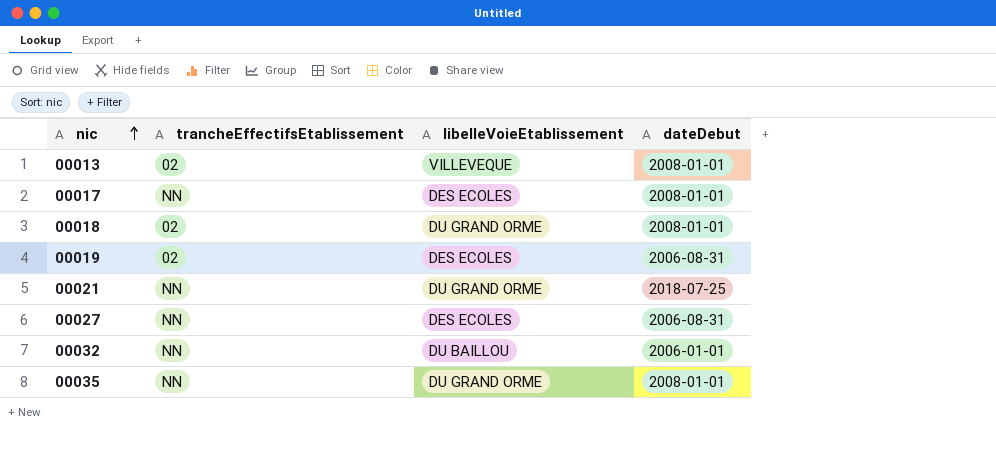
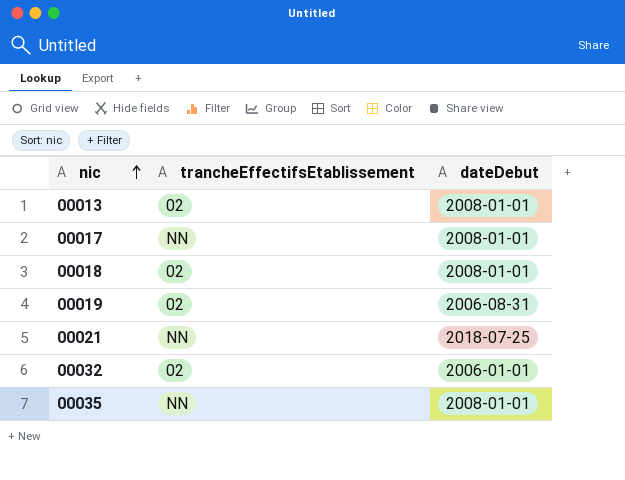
column libelleVoieEtablissement | position: 3 -> none
row 00027: NN | DES ECOLES | 2006-08-31 -> none
00032 | trancheEffectifsEtablissement: NN -> 02

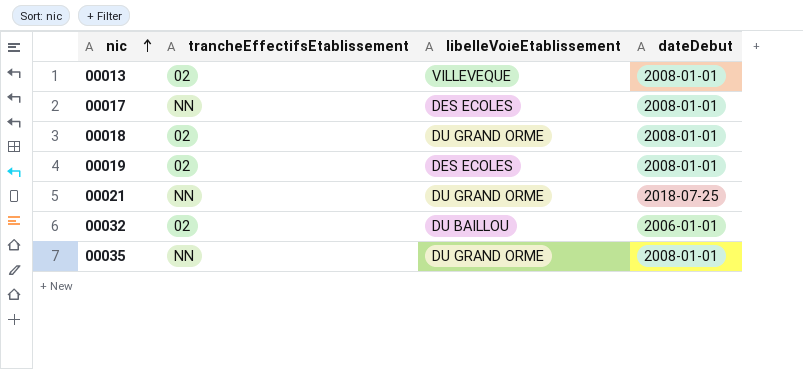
column libelleVoieEtablissement | position: none -> 3
00019 | dateDebut: 2006-08-31 -> 2008-01-01

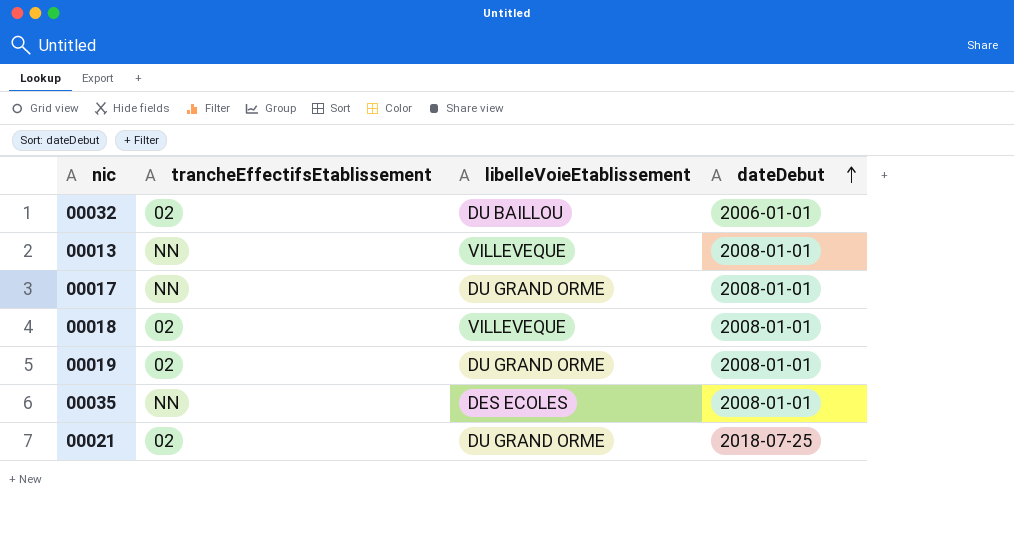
row order: nic ascending -> dateDebut ascending
00013 | trancheEffectifsEtablissement: 02 -> NN
00017 | libelleVoieEtablissement: DES ECOLES -> DU GRAND ORME
00018 | libelleVoieEtablissement: DU GRAND ORME -> VILLEVEQUE
00019 | libelleVoieEtablissement: DES ECOLES -> DU GRAND ORME
00035 | libelleVoieEtablissement: DU GRAND ORME -> DES ECOLES
00021 | trancheEffectifsEtablissement: NN -> 02

